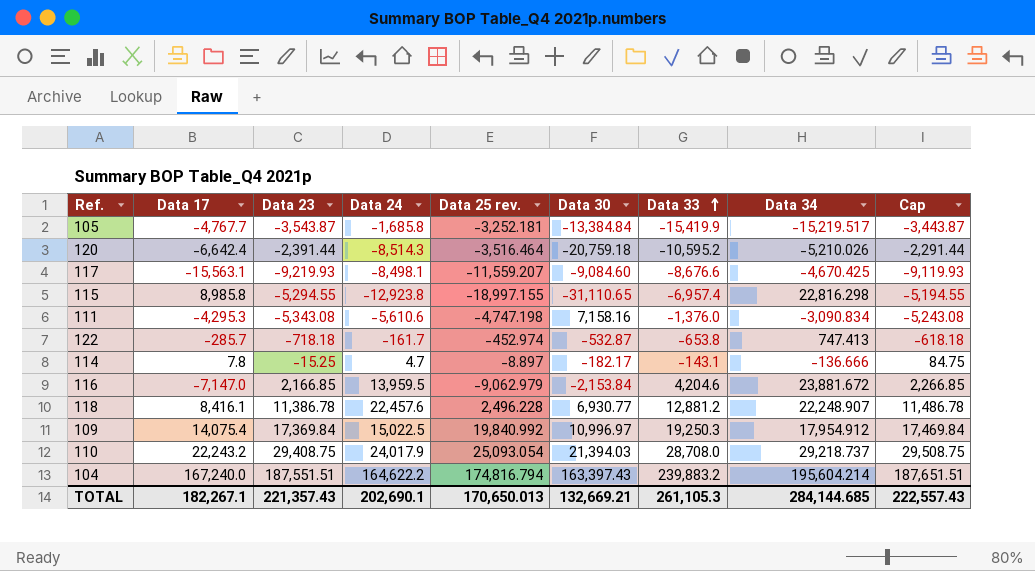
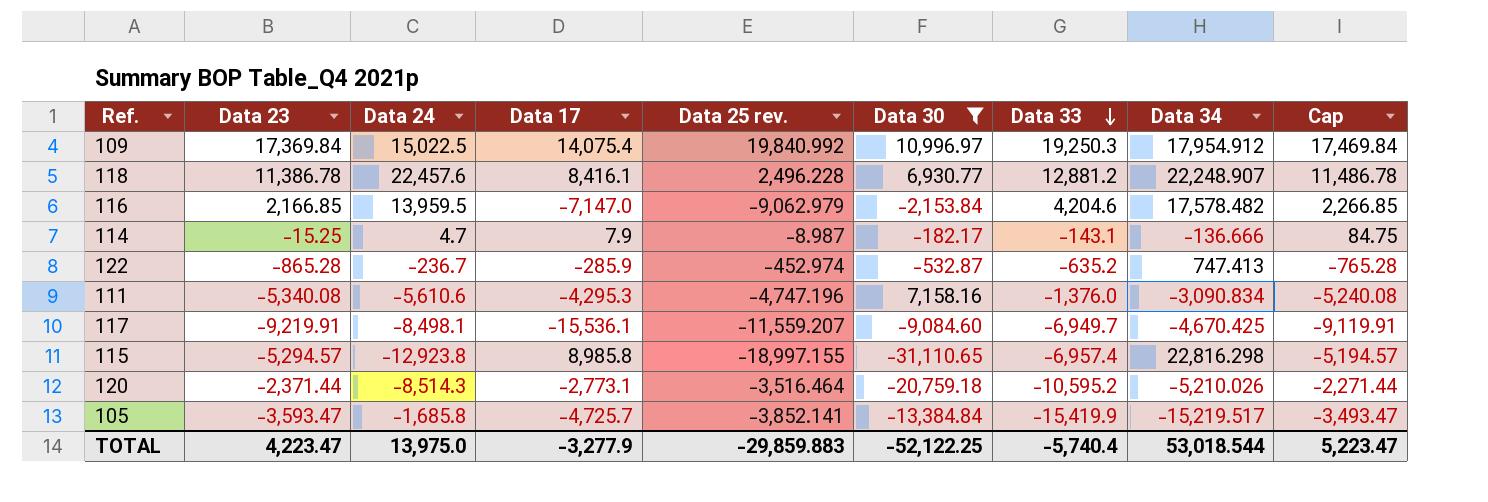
filter: none -> Data 30 <= 10,996.97
row order: Data 33 ascending -> Data 33 descending
column Data 17 | position: 2 -> 4
116 | Data 34: 23,881.672 -> 17,578.482
114 | Data 17: 7.8 -> 7.9
114 | Data 25 rev.: -8.897 -> -8.987
122 | Data 23: -718.18 -> -865.28
122 | Data 24: -161.7 -> -236.7
122 | Data 17: -285.7 -> -285.9
122 | Data 33: -653.8 -> -635.2
122 | Cap: -618.18 -> -765.28
111 | Data 23: -5,343.08 -> -5,340.08
111 | Data 25 rev.: -4,747.198 -> -4,747.196
111 | Cap: -5,243.08 -> -5,240.08
117 | Data 23: -9,219.93 -> -9,219.91
117 | Data 17: -15,563.1 -> -15,536.1
117 | Data 33: -8,676.6 -> -6,949.7
117 | Cap: -9,119.93 -> -9,119.91
115 | Data 23: -5,294.55 -> -5,294.57
115 | Cap: -5,194.55 -> -5,194.57
120 | Data 23: -2,391.44 -> -2,371.44
120 | Data 17: -6,642.4 -> -2,773.1
120 | Cap: -2,291.44 -> -2,271.44
105 | Data 23: -3,543.87 -> -3,593.47
105 | Data 17: -4,767.7 -> -4,725.7
105 | Data 25 rev.: -3,252.181 -> -3,852.141
105 | Cap: -3,443.87 -> -3,493.47
TOTAL | Data 23: 221,357.43 -> 4,223.47
TOTAL | Data 24: 202,690.1 -> 13,975.0
TOTAL | Data 17: 182,267.1 -> -3,277.9
TOTAL | Data 25 rev.: 170,650.013 -> -29,859.883
TOTAL | Data 30: 132,669.21 -> -52,122.25
TOTAL | Data 33: 261,105.3 -> -5,740.4
TOTAL | Data 34: 284,144.685 -> 53,018.544
TOTAL | Cap: 222,557.43 -> 5,223.47

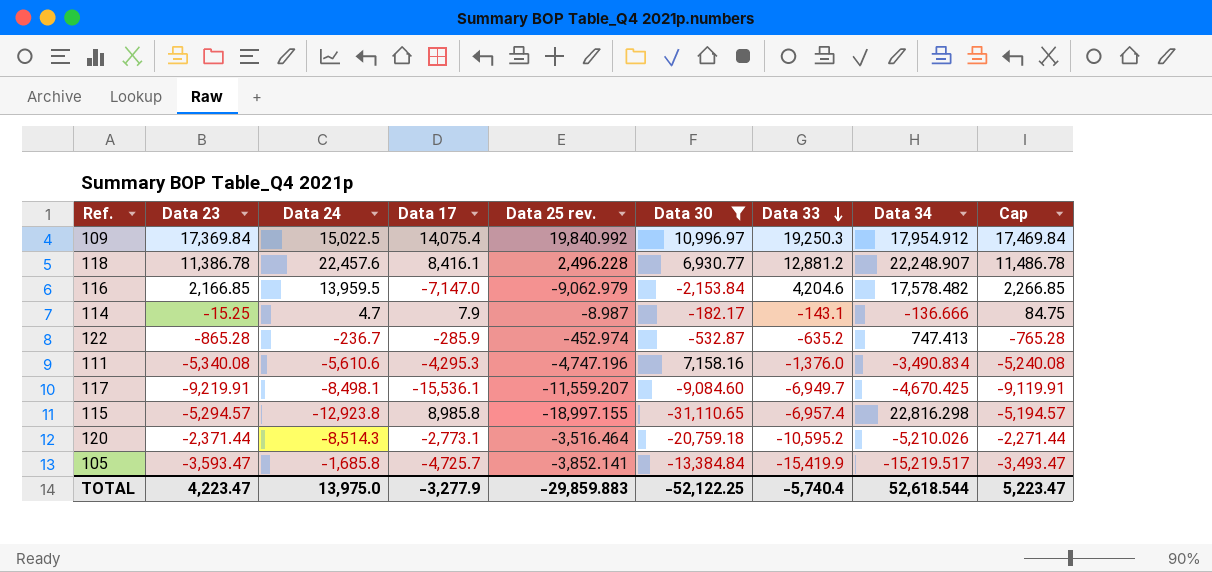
111 | Data 34: -3,090.834 -> -3,490.834
TOTAL | Data 34: 53,018.544 -> 52,618.544

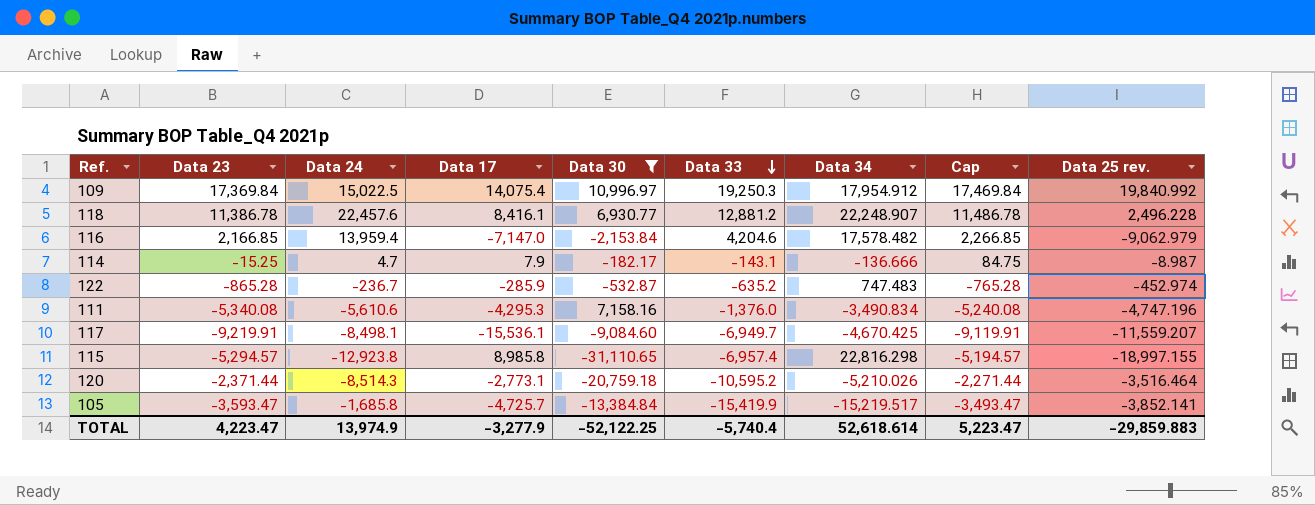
column Data 25 rev. | position: 5 -> 9
116 | Data 24: 13,959.5 -> 13,959.4
122 | Data 34: 747.413 -> 747.483
TOTAL | Data 24: 13,975.0 -> 13,974.9
TOTAL | Data 34: 52,618.544 -> 52,618.614

